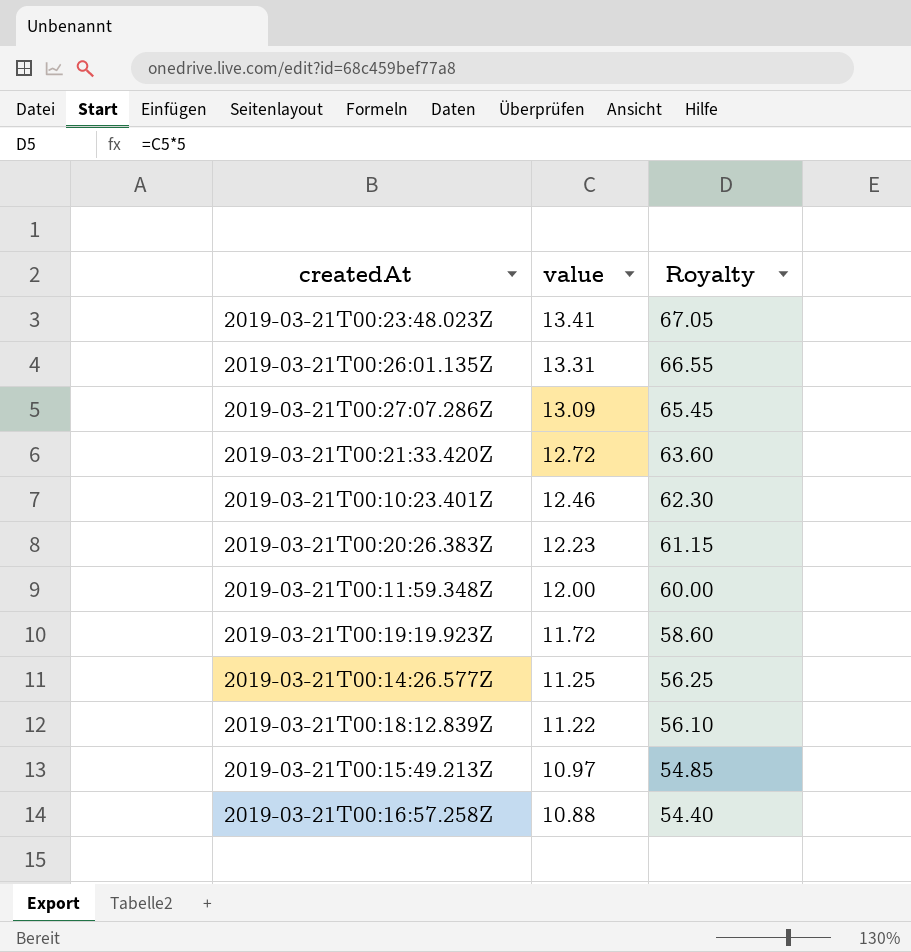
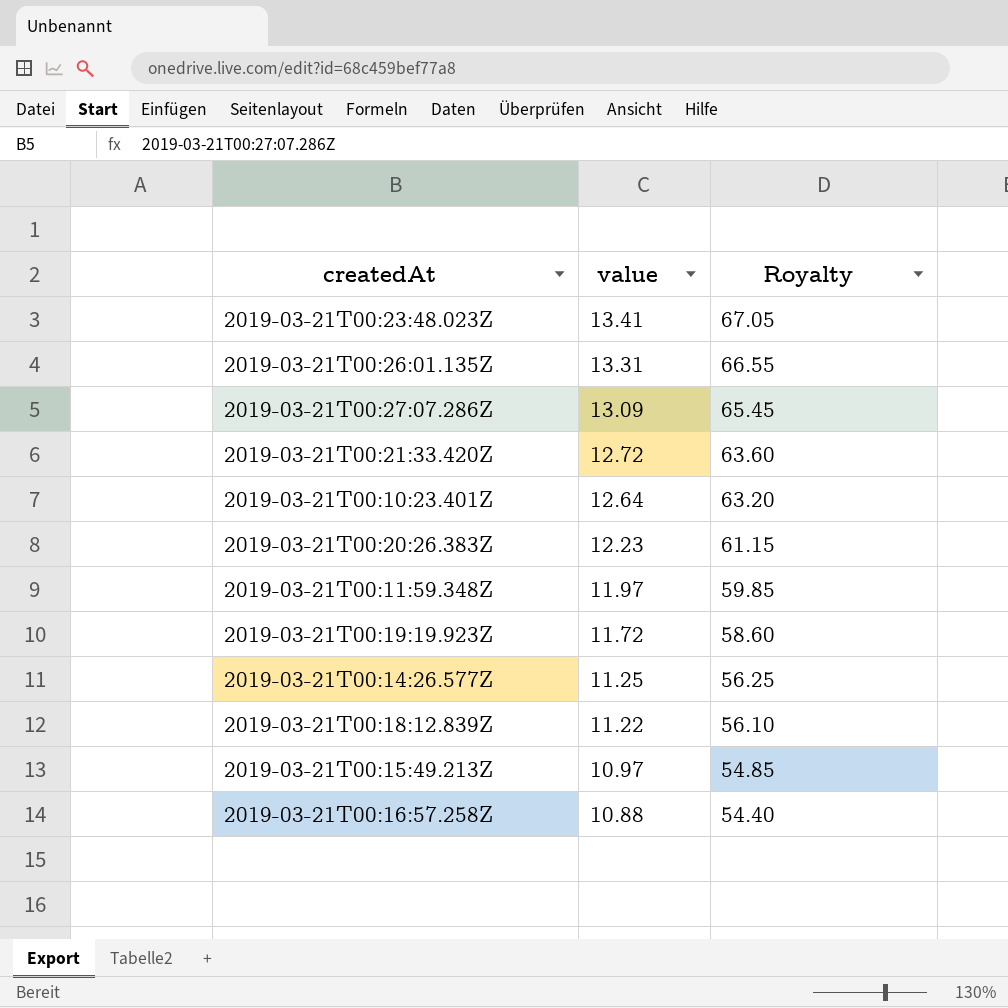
2019-03-21T00:10:23.401Z | value: 12.46 -> 12.64
2019-03-21T00:10:23.401Z | Royalty: 62.30 -> 63.20
2019-03-21T00:11:59.348Z | value: 12.00 -> 11.97
2019-03-21T00:11:59.348Z | Royalty: 60.00 -> 59.85

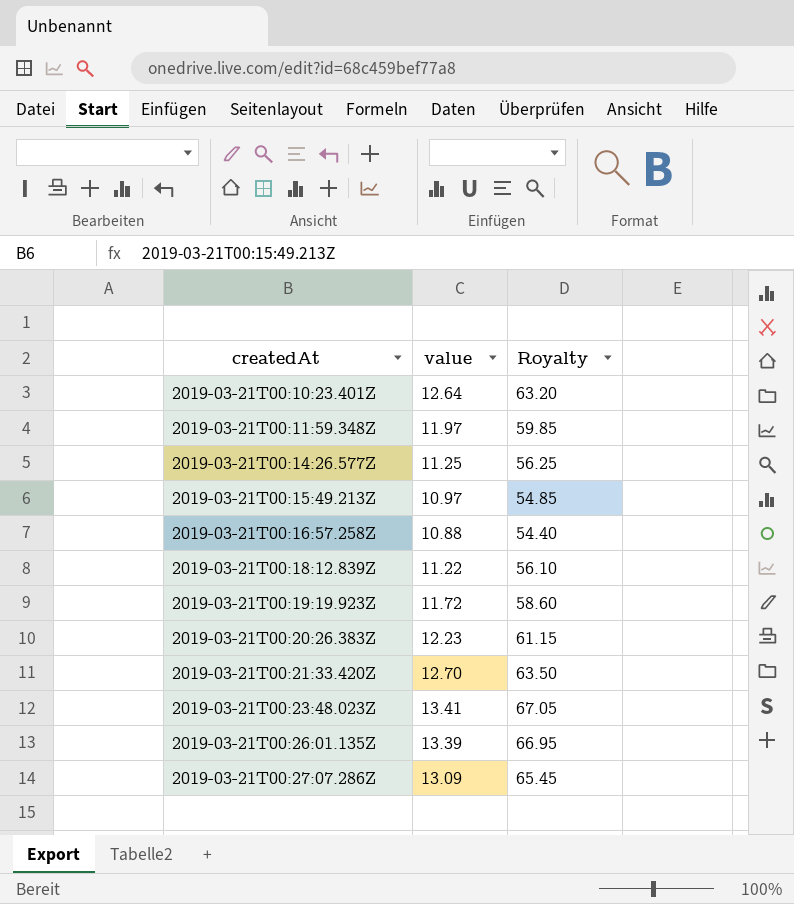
row order: value descending -> createdAt ascending
2019-03-21T00:21:33.420Z | value: 12.72 -> 12.70
2019-03-21T00:21:33.420Z | Royalty: 63.60 -> 63.50
2019-03-21T00:26:01.135Z | value: 13.31 -> 13.39
2019-03-21T00:26:01.135Z | Royalty: 66.55 -> 66.95

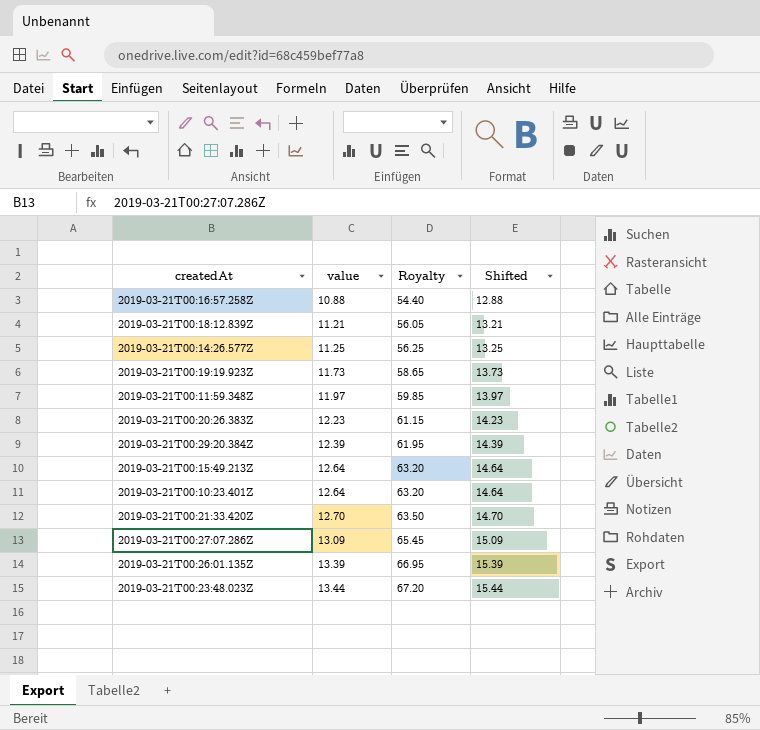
row order: createdAt ascending -> value ascending
column Shifted | formula: none -> [value] + 2
2019-03-21T00:18:12.839Z | value: 11.22 -> 11.21
2019-03-21T00:18:12.839Z | Royalty: 56.10 -> 56.05
2019-03-21T00:19:19.923Z | value: 11.72 -> 11.73
2019-03-21T00:19:19.923Z | Royalty: 58.60 -> 58.65
row 2019-03-21T00:29:20.384Z: none -> 12.39 | 61.95 | 14.39
2019-03-21T00:15:49.213Z | value: 10.97 -> 12.64
2019-03-21T00:15:49.213Z | Royalty: 54.85 -> 63.20
2019-03-21T00:23:48.023Z | value: 13.41 -> 13.44
2019-03-21T00:23:48.023Z | Royalty: 67.05 -> 67.20

